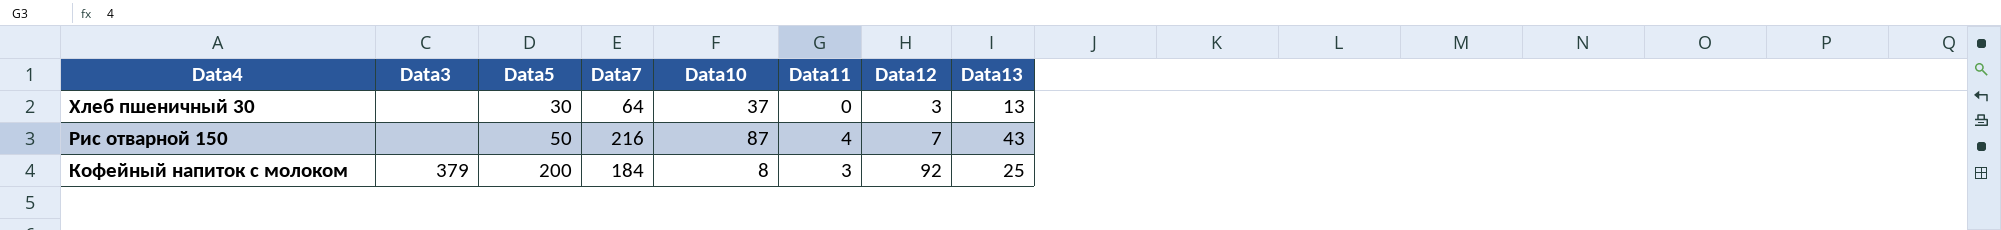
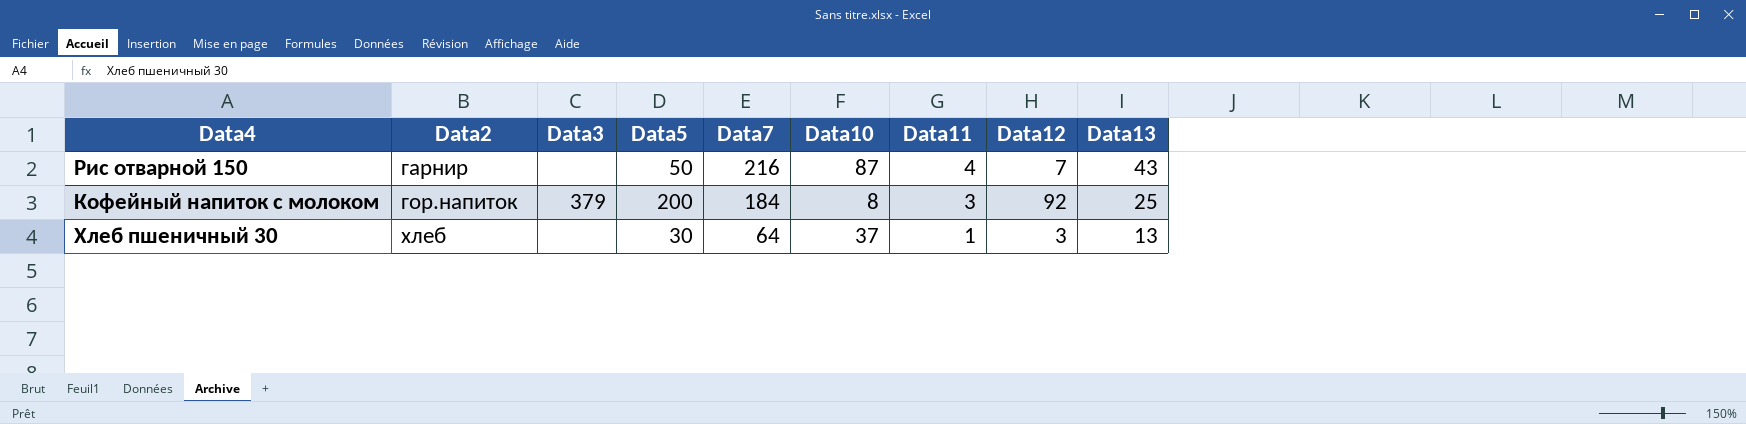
row order: Data4 descending -> Data2 ascending
column Data2 | position: none -> 2
Хлеб пшеничный 30 | Data11: 0 -> 1

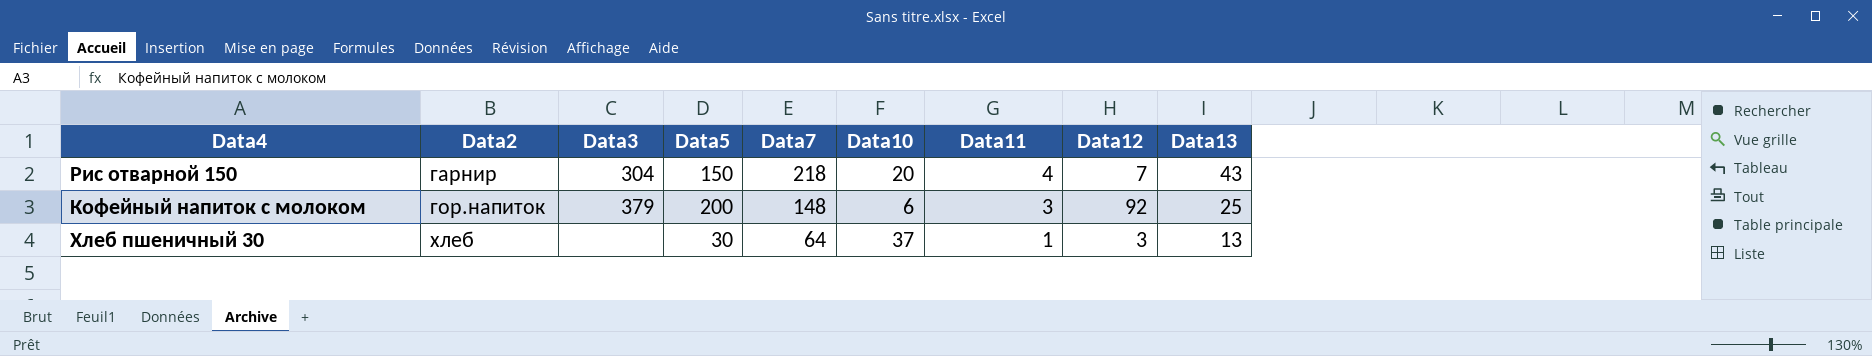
Рис отварной 150 | Data3: none -> 304
Рис отварной 150 | Data5: 50 -> 150
Рис отварной 150 | Data7: 216 -> 218
Рис отварной 150 | Data10: 87 -> 20
Кофейный напиток с молоком | Data7: 184 -> 148
Кофейный напиток с молоком | Data10: 8 -> 6

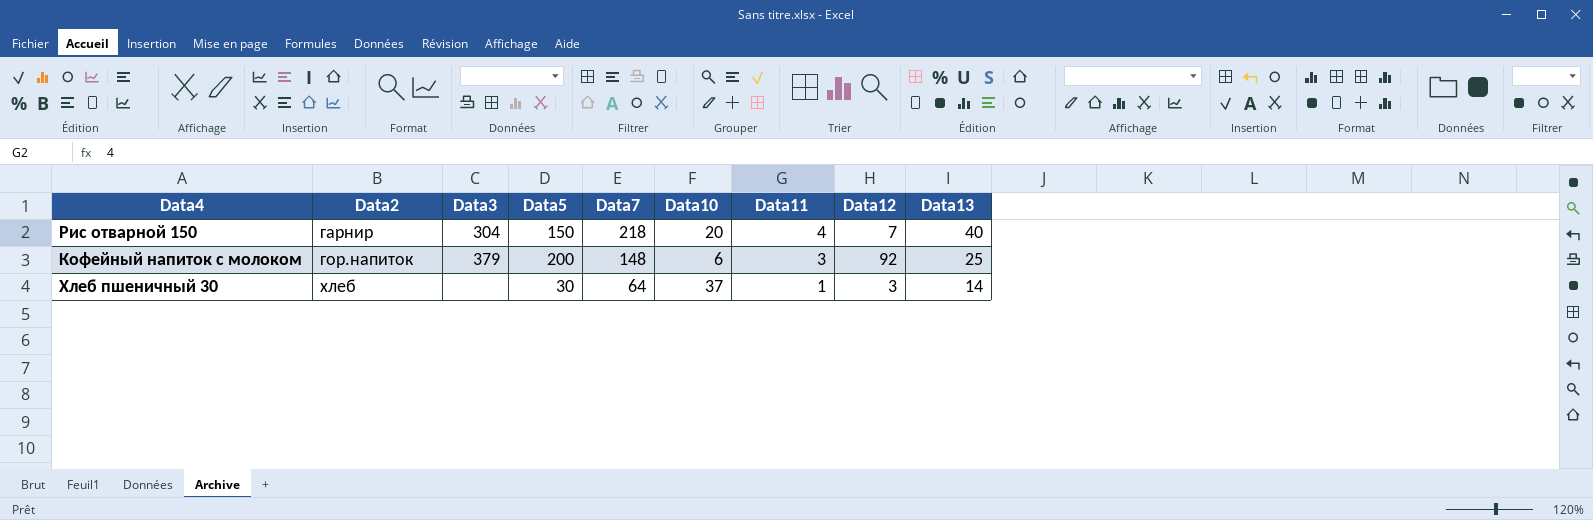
Рис отварной 150 | Data13: 43 -> 40
Хлеб пшеничный 30 | Data13: 13 -> 14

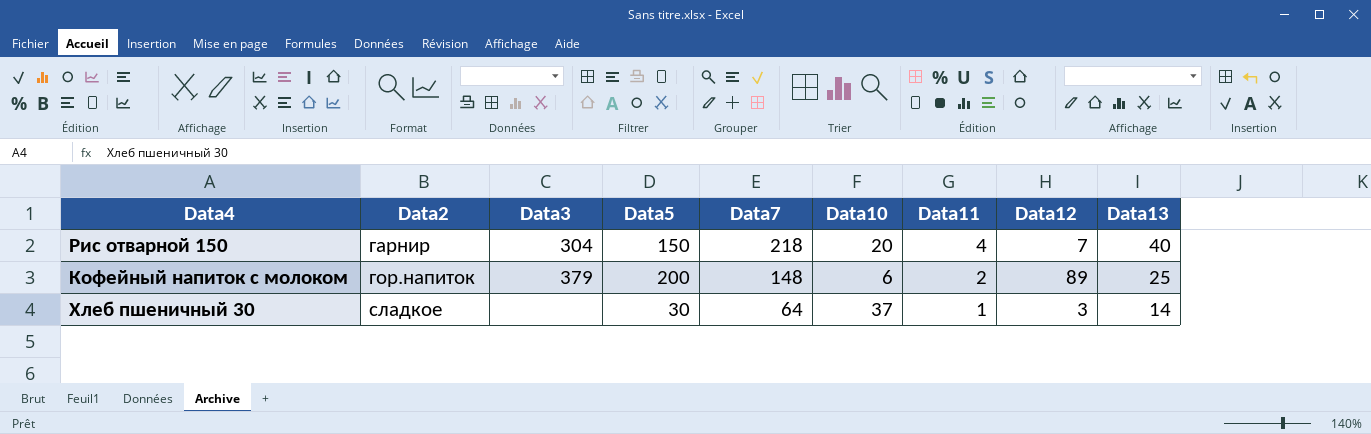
Кофейный напиток с молоком | Data11: 3 -> 2
Кофейный напиток с молоком | Data12: 92 -> 89
Хлеб пшеничный 30 | Data2: хлеб -> сладкое

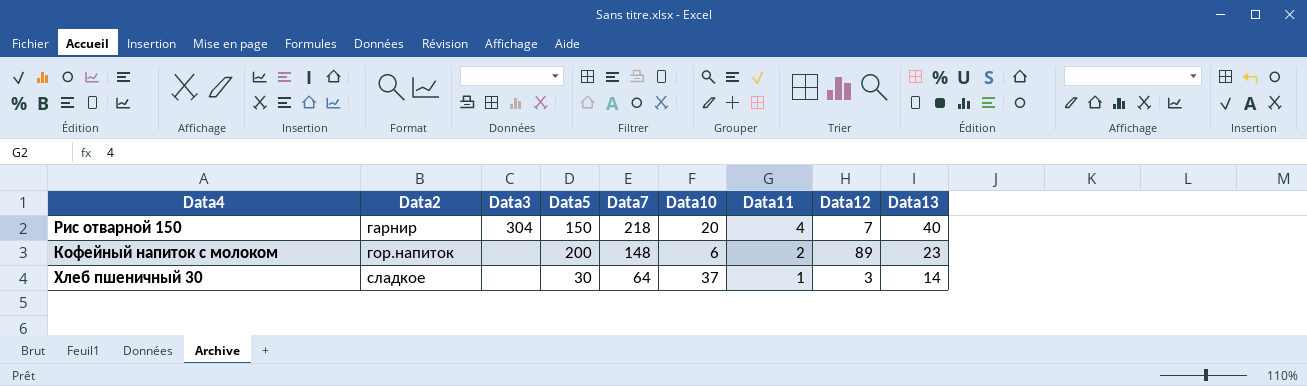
Кофейный напиток с молоком | Data3: 379 -> none
Кофейный напиток с молоком | Data13: 25 -> 23

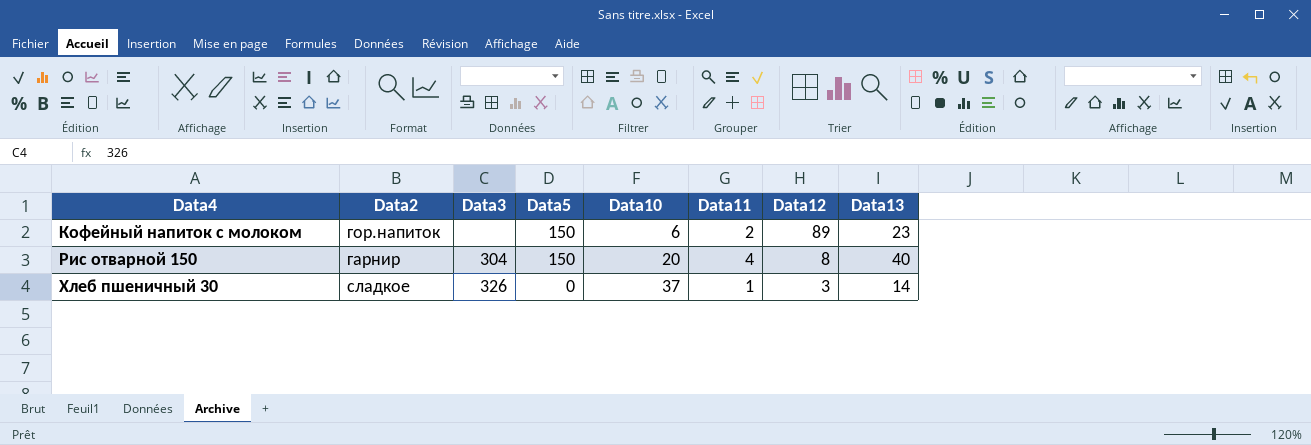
row order: Data2 ascending -> Data4 ascending
column Data7 | position: 5 -> none
Кофейный напиток с молоком | Data5: 200 -> 150
Рис отварной 150 | Data12: 7 -> 8
Хлеб пшеничный 30 | Data3: none -> 326
Хлеб пшеничный 30 | Data5: 30 -> 0

